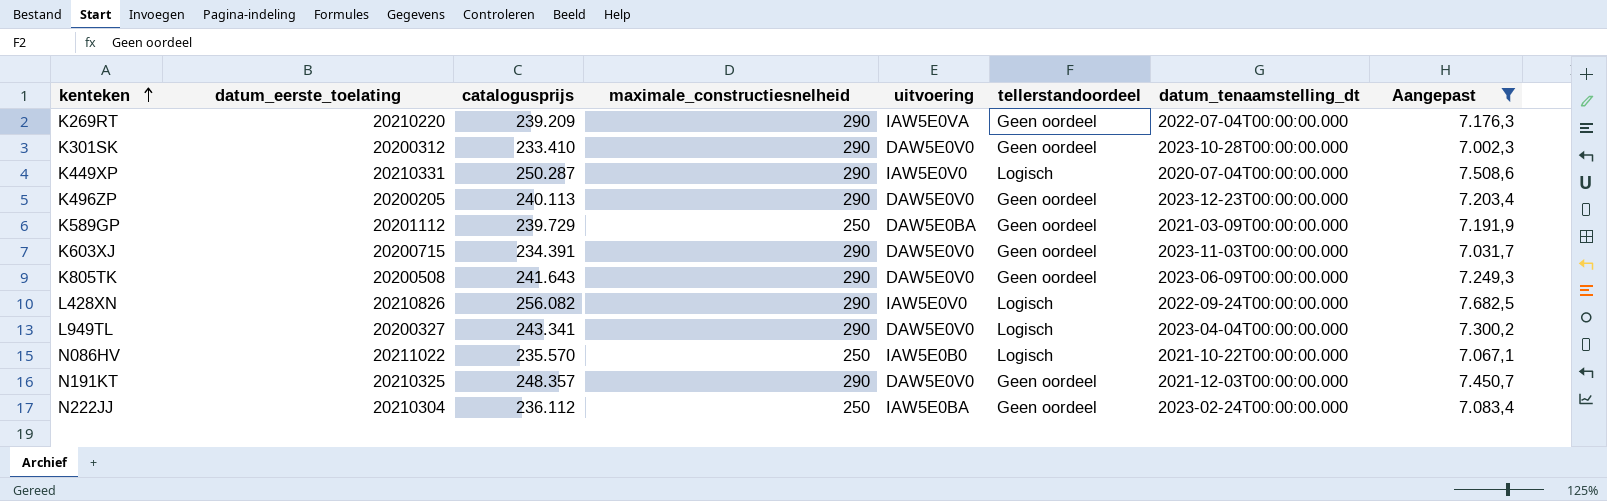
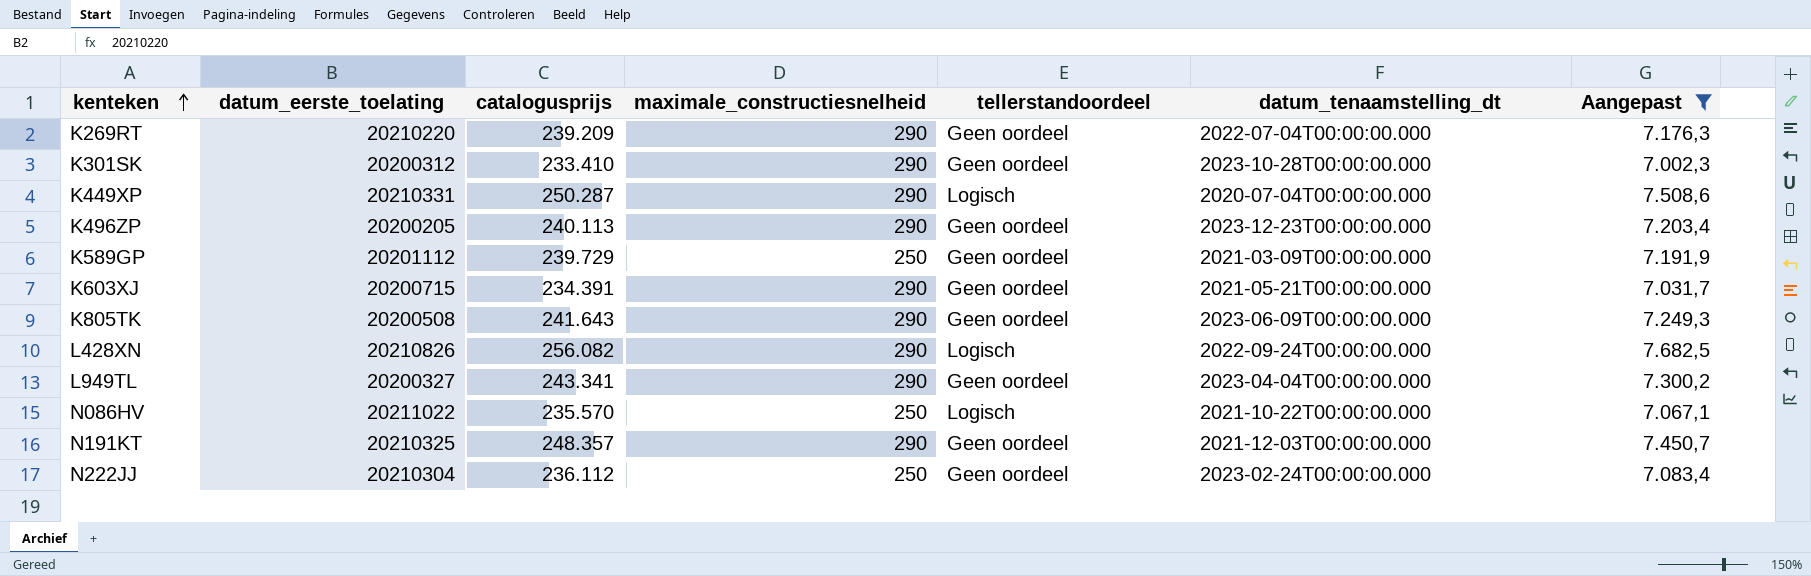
column uitvoering | position: 5 -> none
K603XJ | datum_tenaamstelling_dt: 2023-11-03T00:00:00.000 -> 2021-05-21T00:00:00.000
L949TL | tellerstandoordeel: Logisch -> Geen oordeel

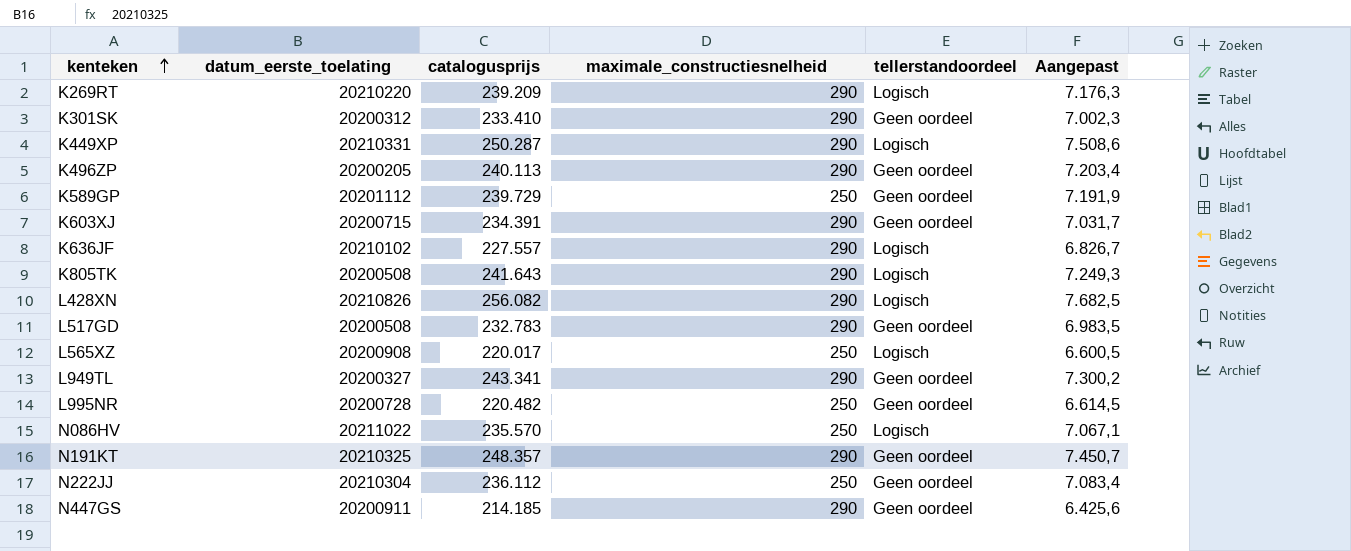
filter: Aangepast >= 7.002,3 -> none
column datum_tenaamstelling_dt | position: 6 -> none
K269RT | tellerstandoordeel: Geen oordeel -> Logisch
K805TK | tellerstandoordeel: Geen oordeel -> Logisch

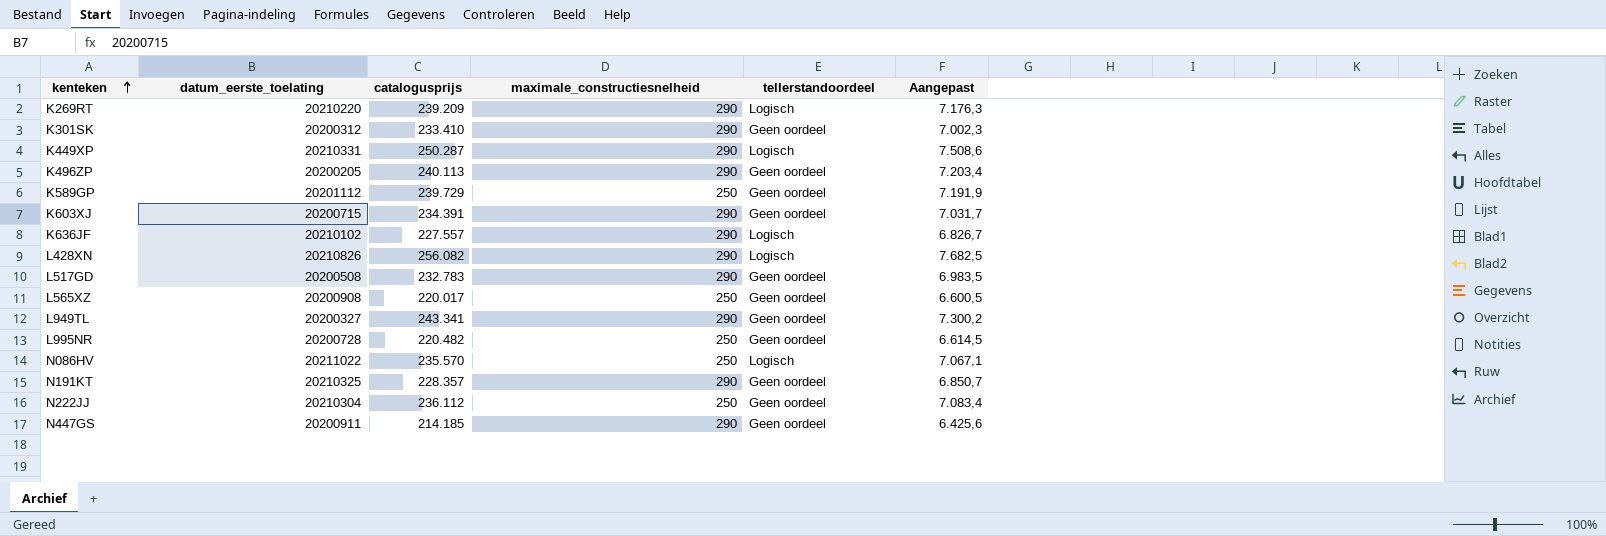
row K805TK: 20200508 | 241.643 | 290 | Logisch | 7.249,3 -> none
L565XZ | tellerstandoordeel: Logisch -> Geen oordeel
N191KT | catalogusprijs: 248.357 -> 228.357
N191KT | Aangepast: 7.450,7 -> 6.850,7

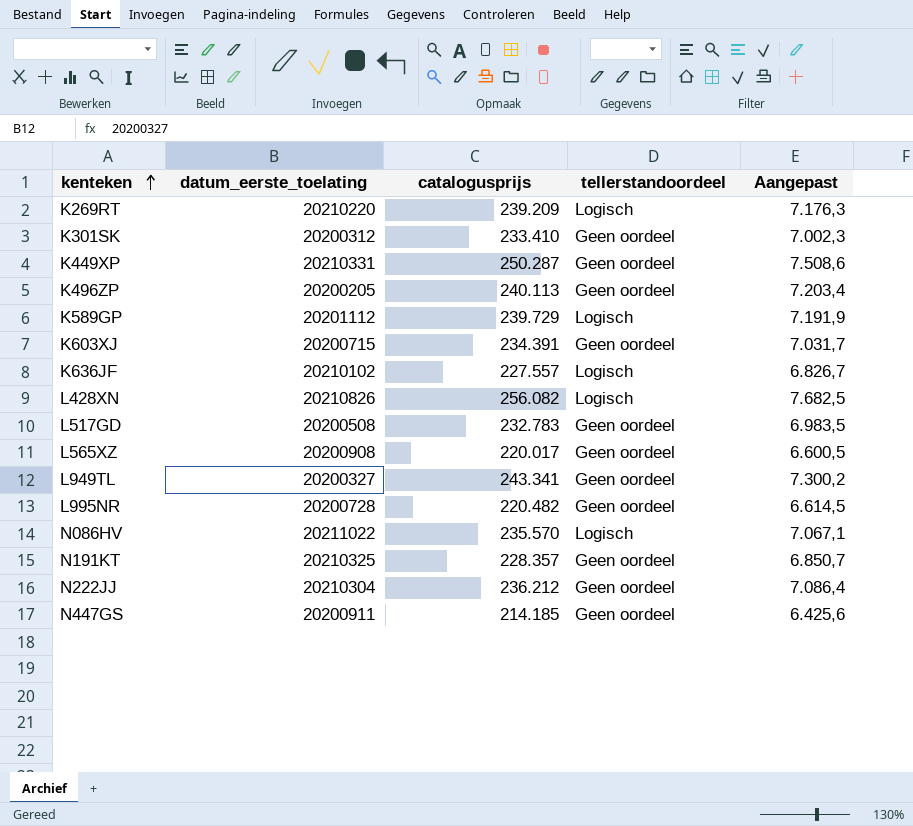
column maximale_constructiesnelheid | position: 4 -> none
K449XP | tellerstandoordeel: Logisch -> Geen oordeel
K589GP | tellerstandoordeel: Geen oordeel -> Logisch
N222JJ | catalogusprijs: 236.112 -> 236.212
N222JJ | Aangepast: 7.083,4 -> 7.086,4

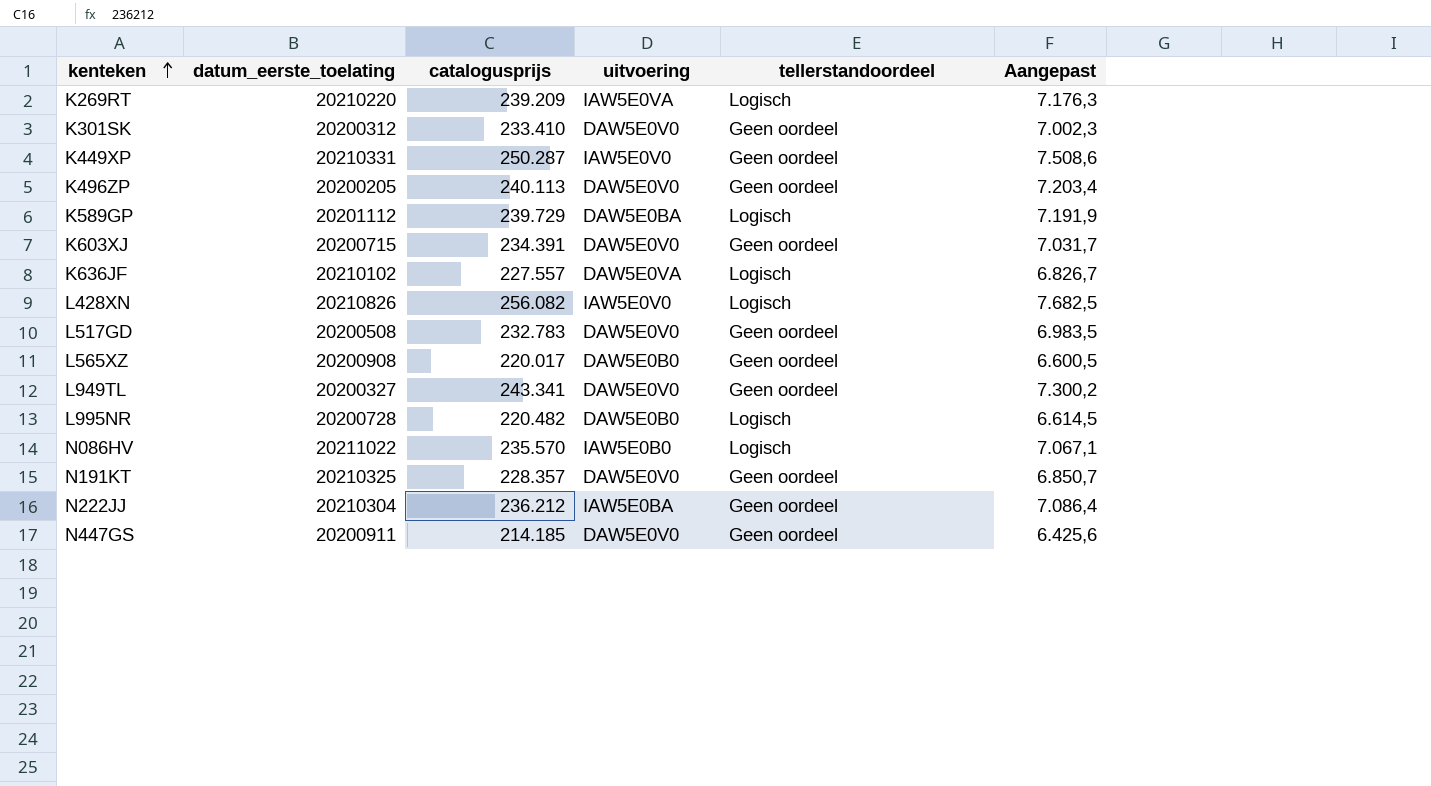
column uitvoering | position: none -> 4
L995NR | tellerstandoordeel: Geen oordeel -> Logisch

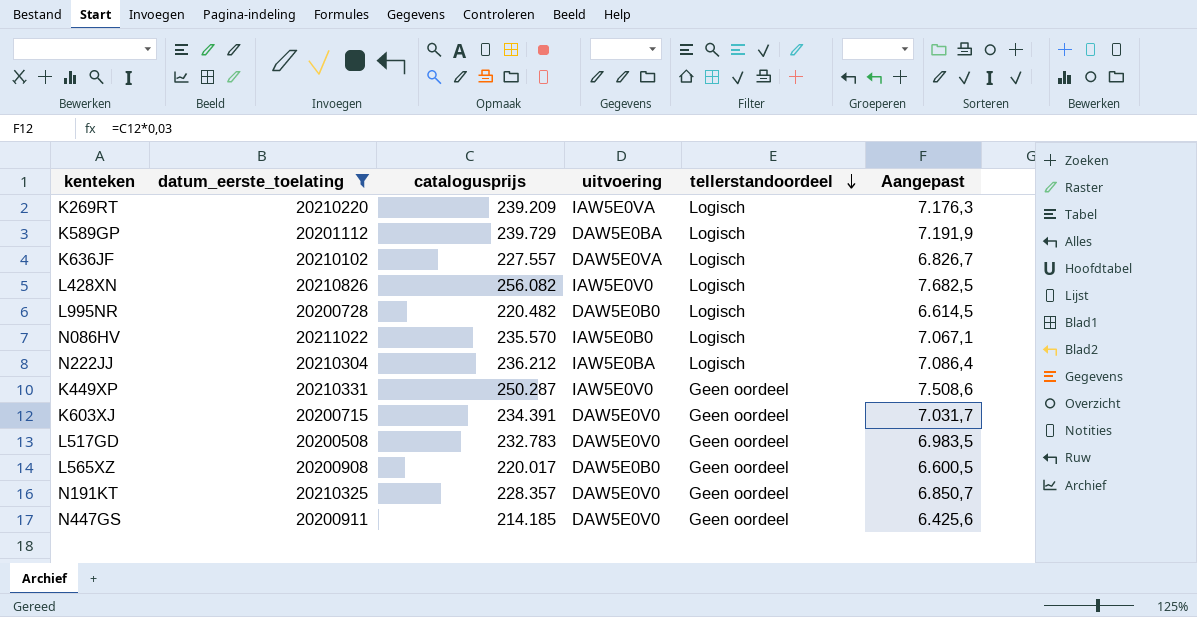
filter: none -> datum_eerste_toelating >= 20200508
row order: kenteken ascending -> tellerstandoordeel descending
N222JJ | tellerstandoordeel: Geen oordeel -> Logisch

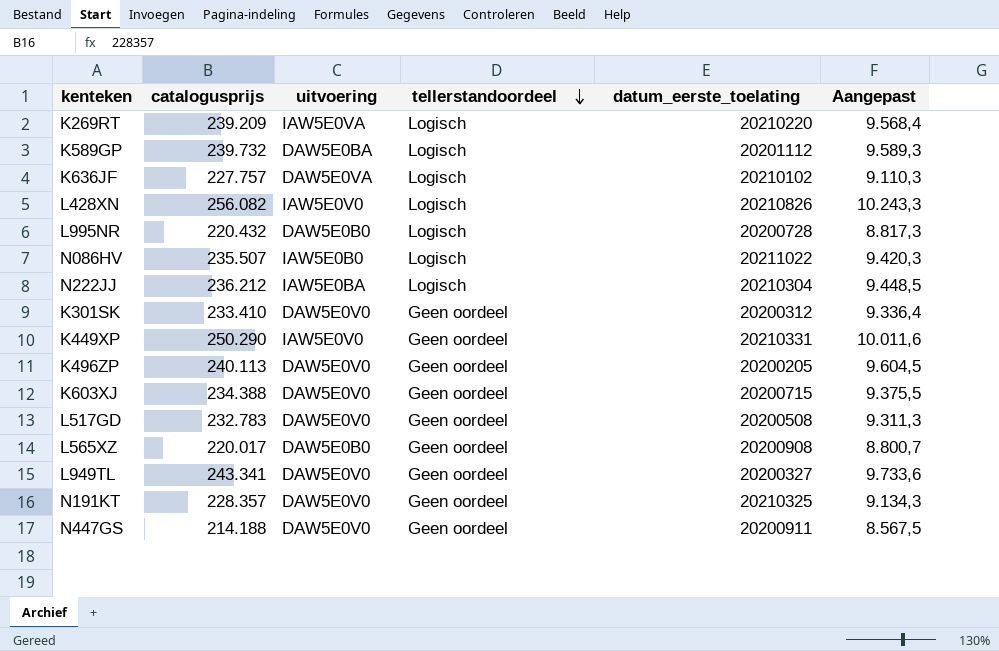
filter: datum_eerste_toelating >= 20200508 -> none
column datum_eerste_toelating | position: 2 -> 5
column Aangepast | formula: [catalogusprijs] * 0,03 -> [catalogusprijs] * 0,04
K589GP | catalogusprijs: 239.729 -> 239.732
K636JF | catalogusprijs: 227.557 -> 227.757
L995NR | catalogusprijs: 220.482 -> 220.432
N086HV | catalogusprijs: 235.570 -> 235.507
K449XP | catalogusprijs: 250.287 -> 250.290
K603XJ | catalogusprijs: 234.391 -> 234.388
N447GS | catalogusprijs: 214.185 -> 214.188

